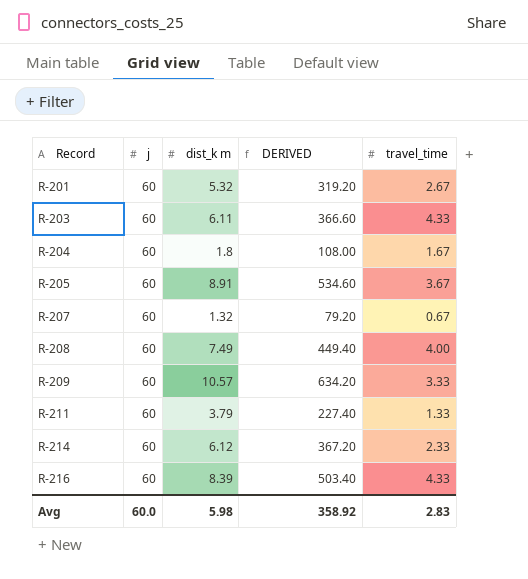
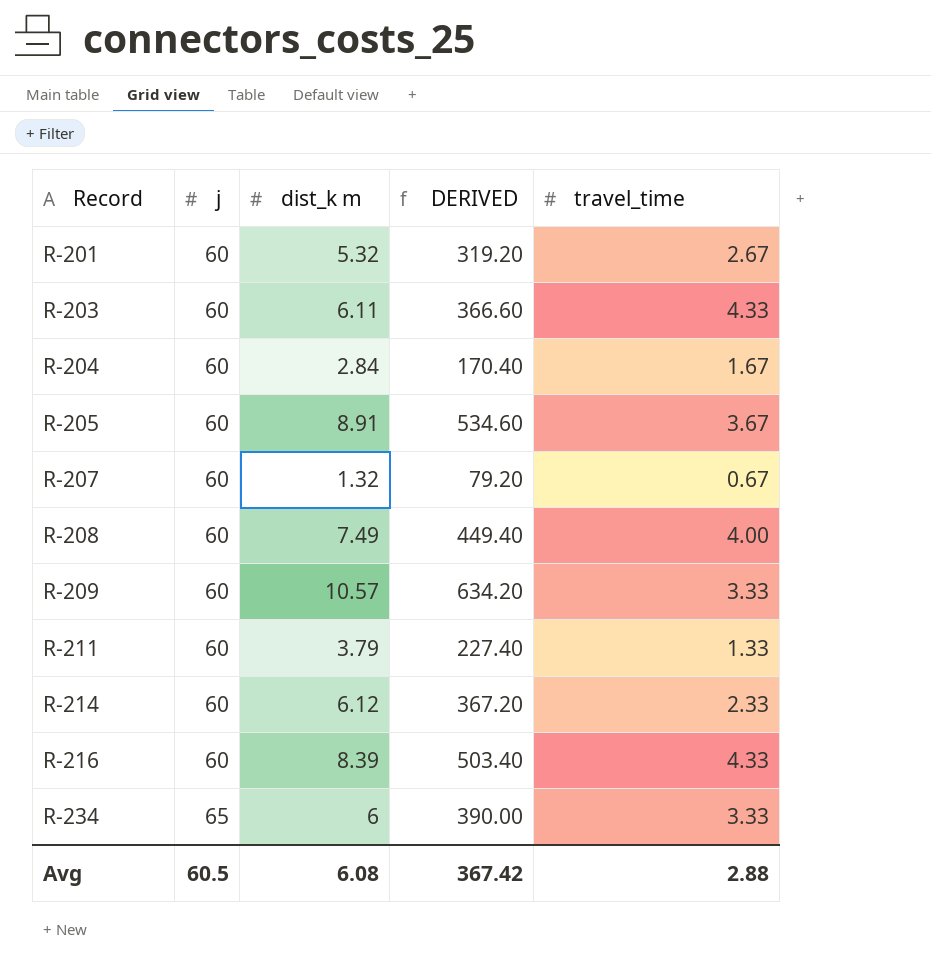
R-204 | dist_k m: 1.8 -> 2.84
R-204 | DERIVED: 108.00 -> 170.40
row R-234: none -> 65 | 6 | 390.00 | 3.33
Avg | j: 60.0 -> 60.5
Avg | dist_k m: 5.98 -> 6.08
Avg | DERIVED: 358.92 -> 367.42
Avg | travel_time: 2.83 -> 2.88

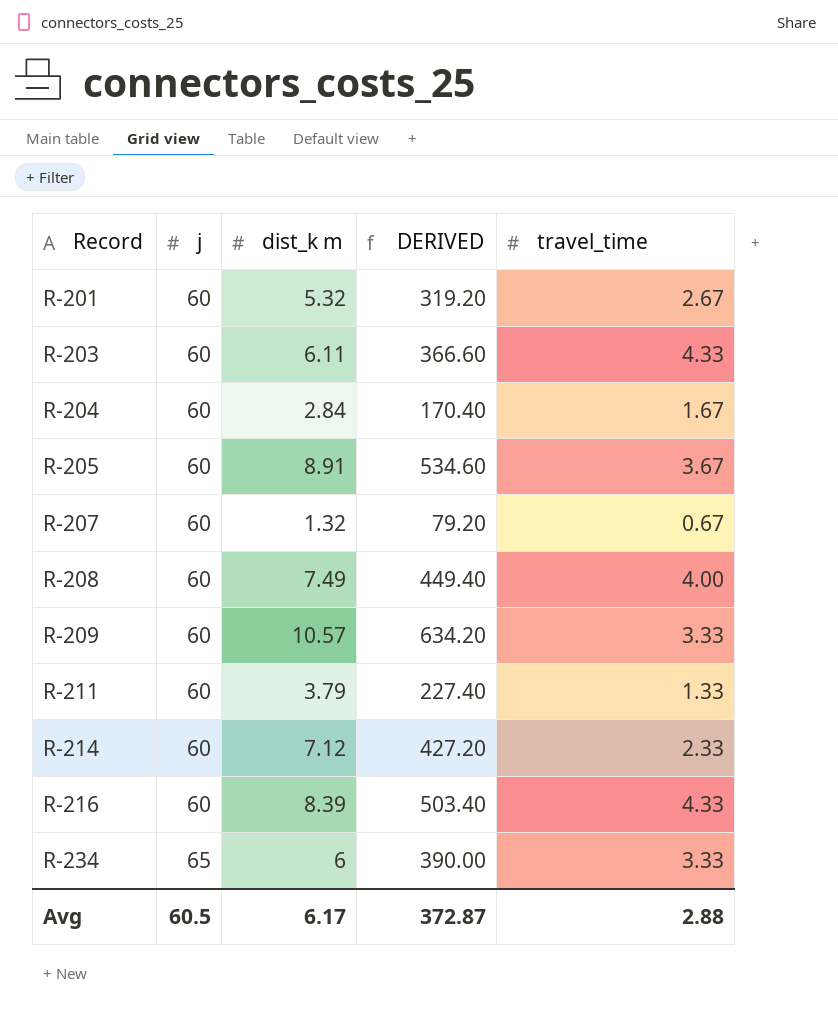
R-214 | dist_k m: 6.12 -> 7.12
R-214 | DERIVED: 367.20 -> 427.20
Avg | dist_k m: 6.08 -> 6.17
Avg | DERIVED: 367.42 -> 372.87

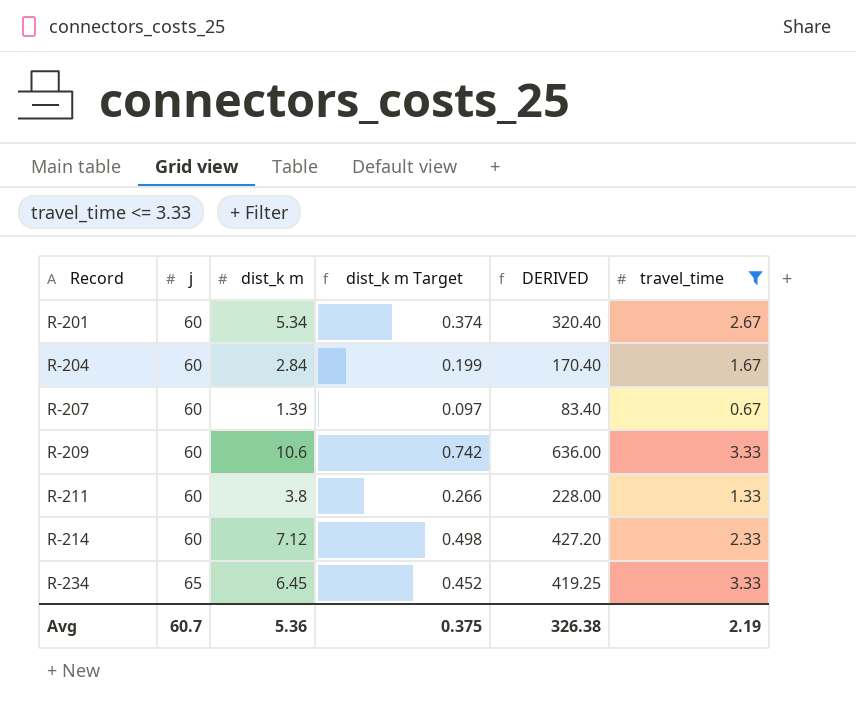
filter: none -> travel_time <= 3.33
column dist_k m Target | formula: none -> [dist_k m] * 0.07
R-201 | dist_k m: 5.32 -> 5.34
R-201 | DERIVED: 319.20 -> 320.40
R-207 | dist_k m: 1.32 -> 1.39
R-207 | DERIVED: 79.20 -> 83.40
R-209 | dist_k m: 10.57 -> 10.6
R-209 | DERIVED: 634.20 -> 636.00
R-211 | dist_k m: 3.79 -> 3.8
R-211 | DERIVED: 227.40 -> 228.00
R-234 | dist_k m: 6 -> 6.45
R-234 | DERIVED: 390.00 -> 419.25
Avg | j: 60.5 -> 60.7
Avg | dist_k m: 6.17 -> 5.36
Avg | DERIVED: 372.87 -> 326.38
Avg | travel_time: 2.88 -> 2.19

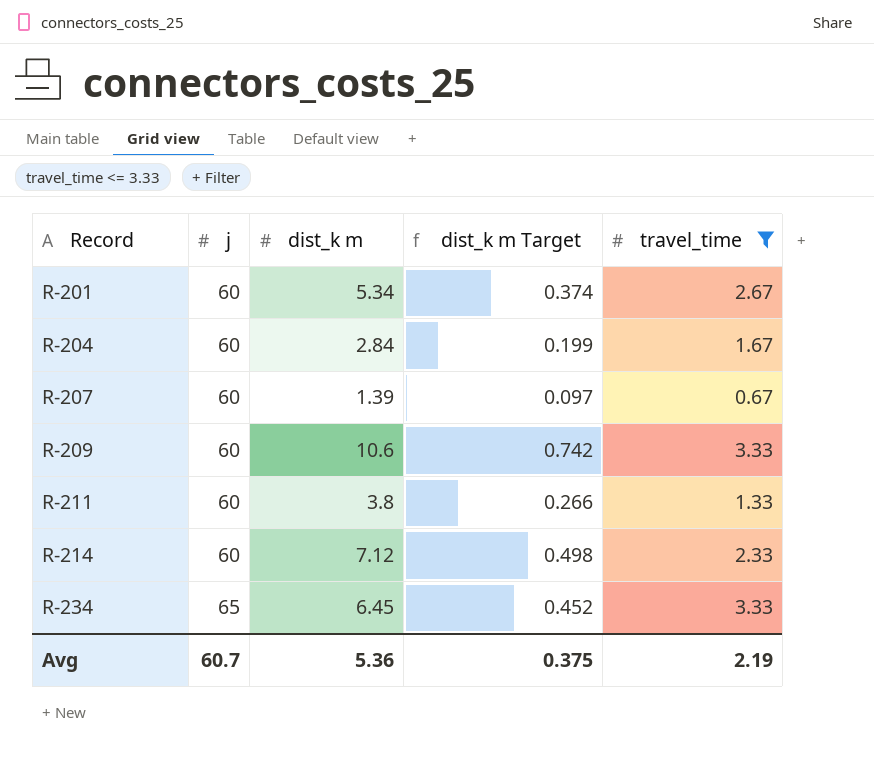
column DERIVED | formula: [j] * [dist_k m] -> none

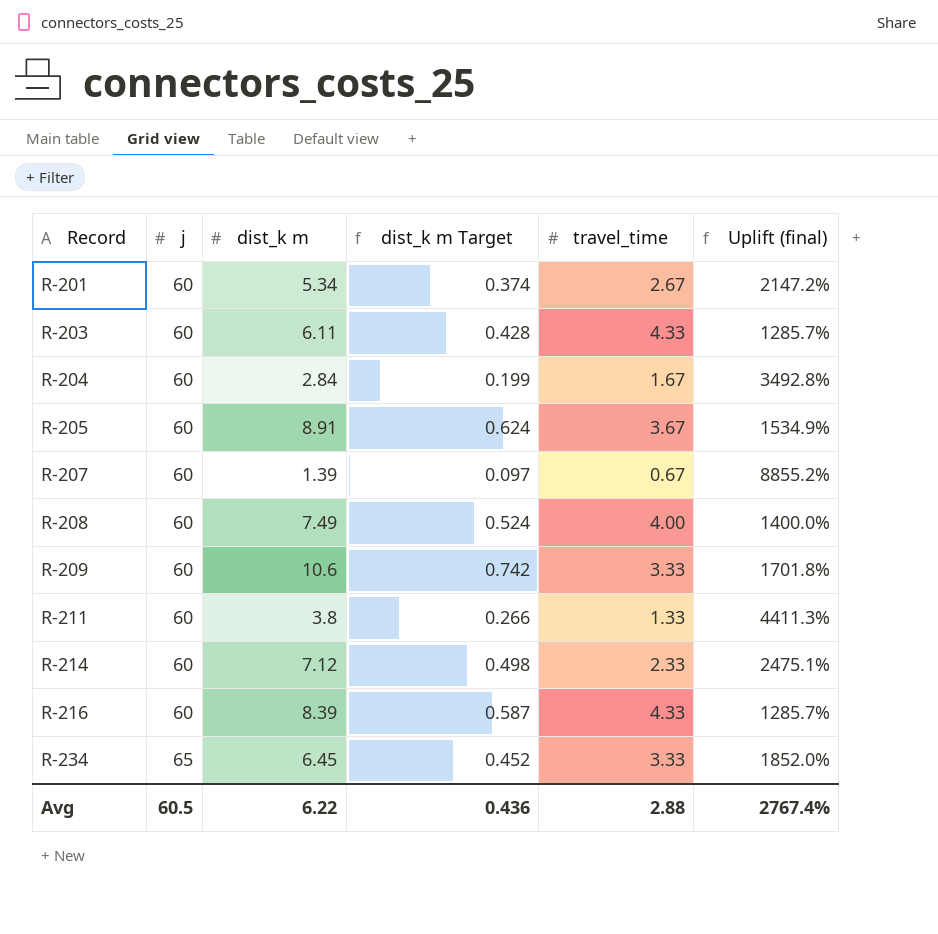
filter: travel_time <= 3.33 -> none
column Uplift (final) | formula: none -> ([j] - [travel_time]) / [travel_time]
Avg | j: 60.7 -> 60.5
Avg | dist_k m: 5.36 -> 6.22
Avg | dist_k m Target: 0.375 -> 0.436
Avg | travel_time: 2.19 -> 2.88

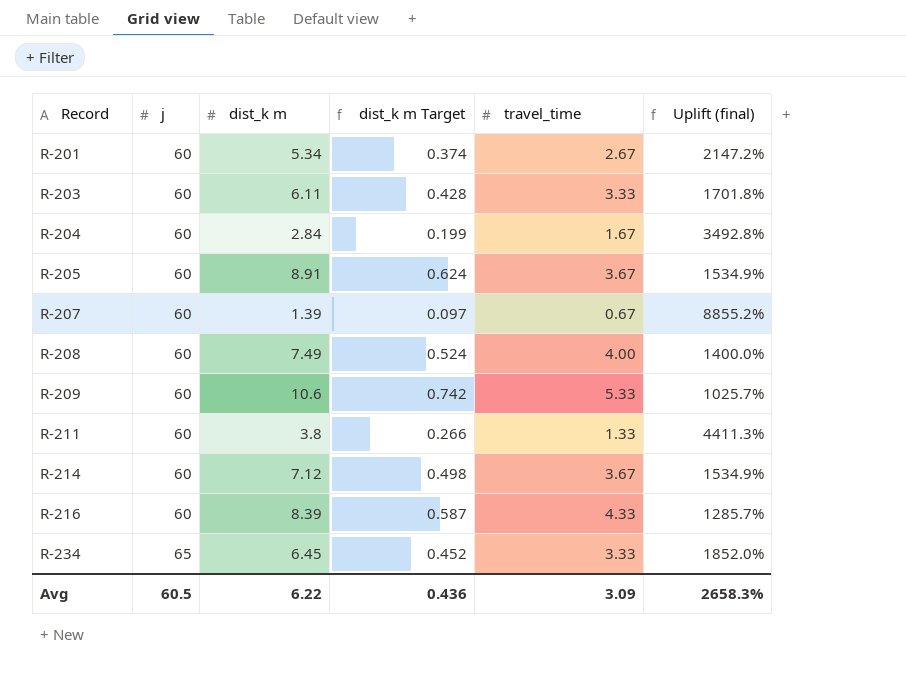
R-203 | travel_time: 4.33 -> 3.33
R-203 | Uplift (final): 1285.7% -> 1701.8%
R-209 | travel_time: 3.33 -> 5.33
R-209 | Uplift (final): 1701.8% -> 1025.7%
R-214 | travel_time: 2.33 -> 3.67
R-214 | Uplift (final): 2475.1% -> 1534.9%
Avg | travel_time: 2.88 -> 3.09
Avg | Uplift (final): 2767.4% -> 2658.3%

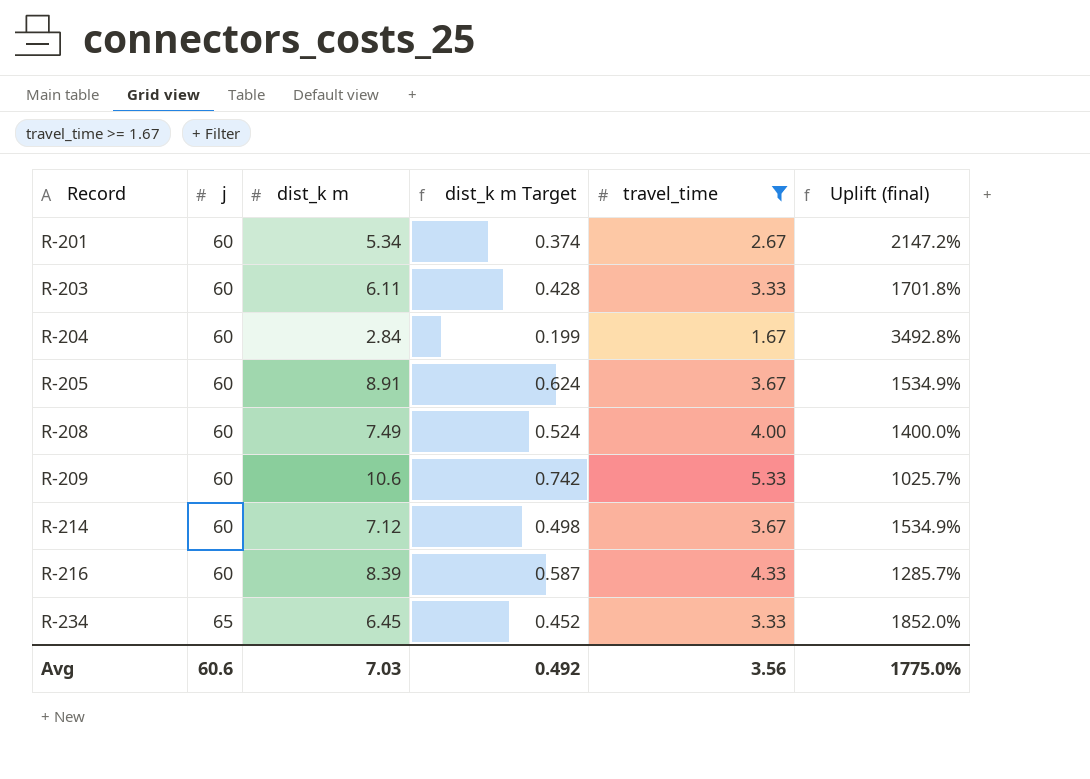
filter: none -> travel_time >= 1.67
Avg | j: 60.5 -> 60.6
Avg | dist_k m: 6.22 -> 7.03
Avg | dist_k m Target: 0.436 -> 0.492
Avg | travel_time: 3.09 -> 3.56
Avg | Uplift (final): 2658.3% -> 1775.0%

